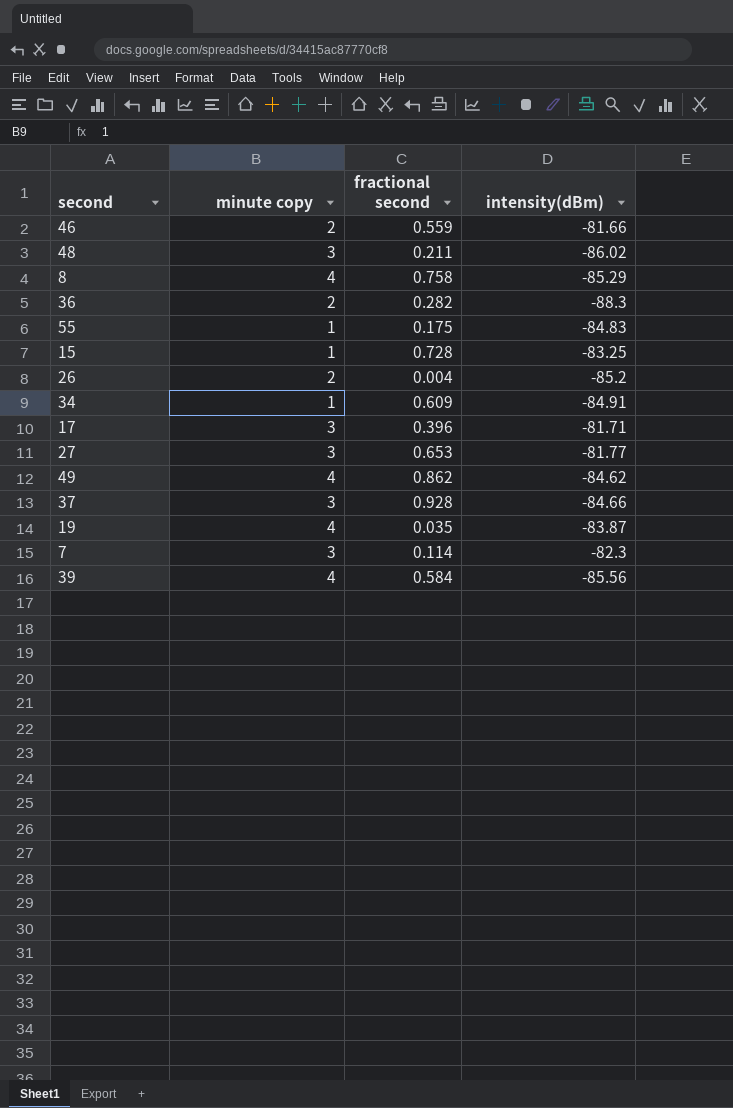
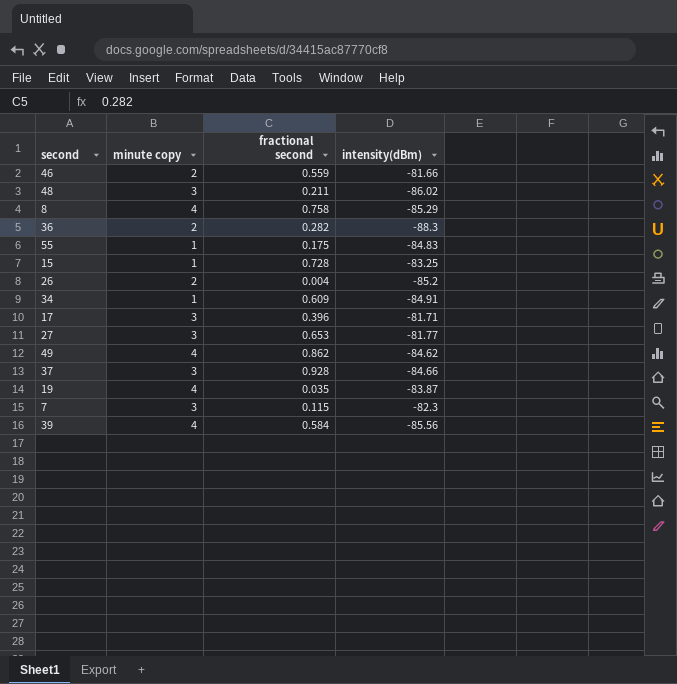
7 | fractional second: 0.114 -> 0.115

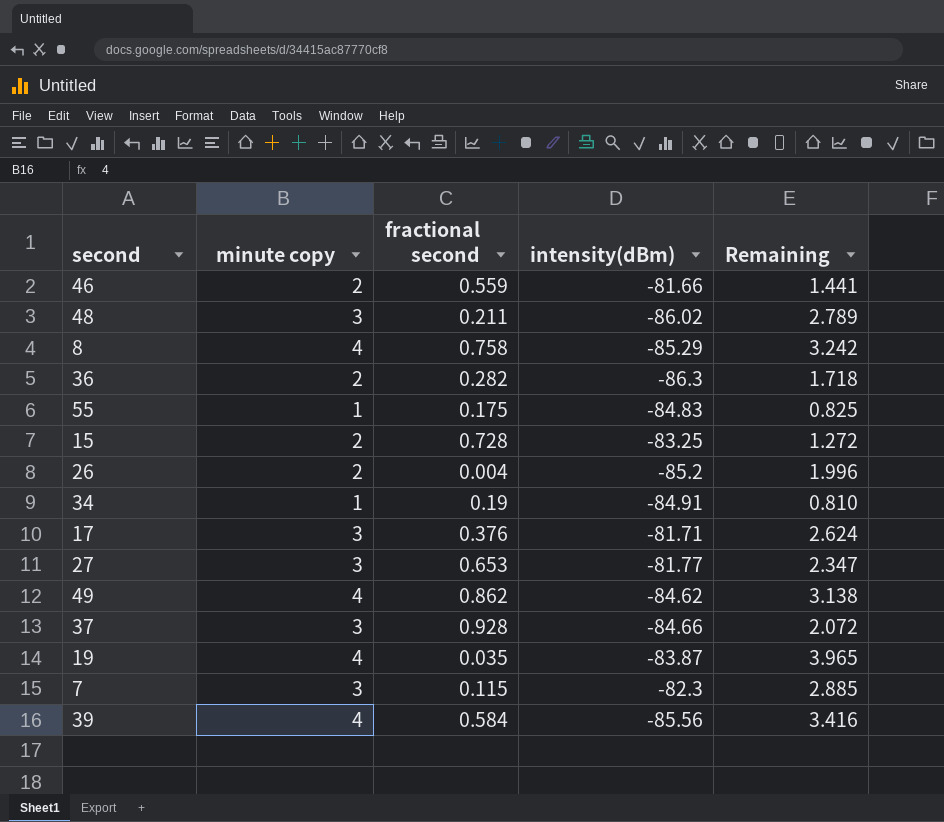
column Remaining | formula: none -> [minute copy] - [fractional second]
36 | intensity(dBm): -88.3 -> -86.3
15 | minute copy: 1 -> 2
34 | fractional second: 0.609 -> 0.19
17 | fractional second: 0.396 -> 0.376

